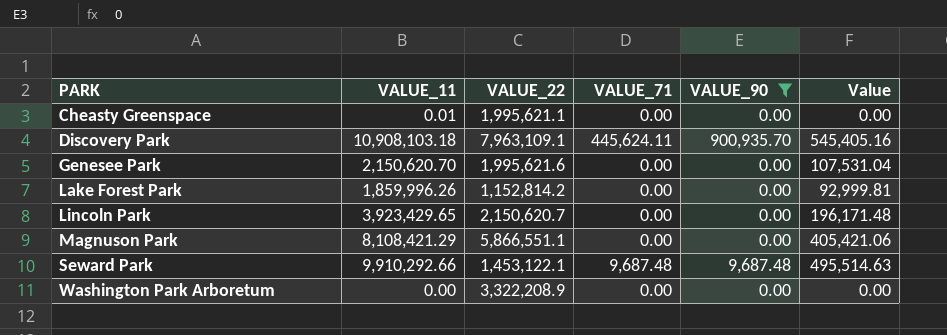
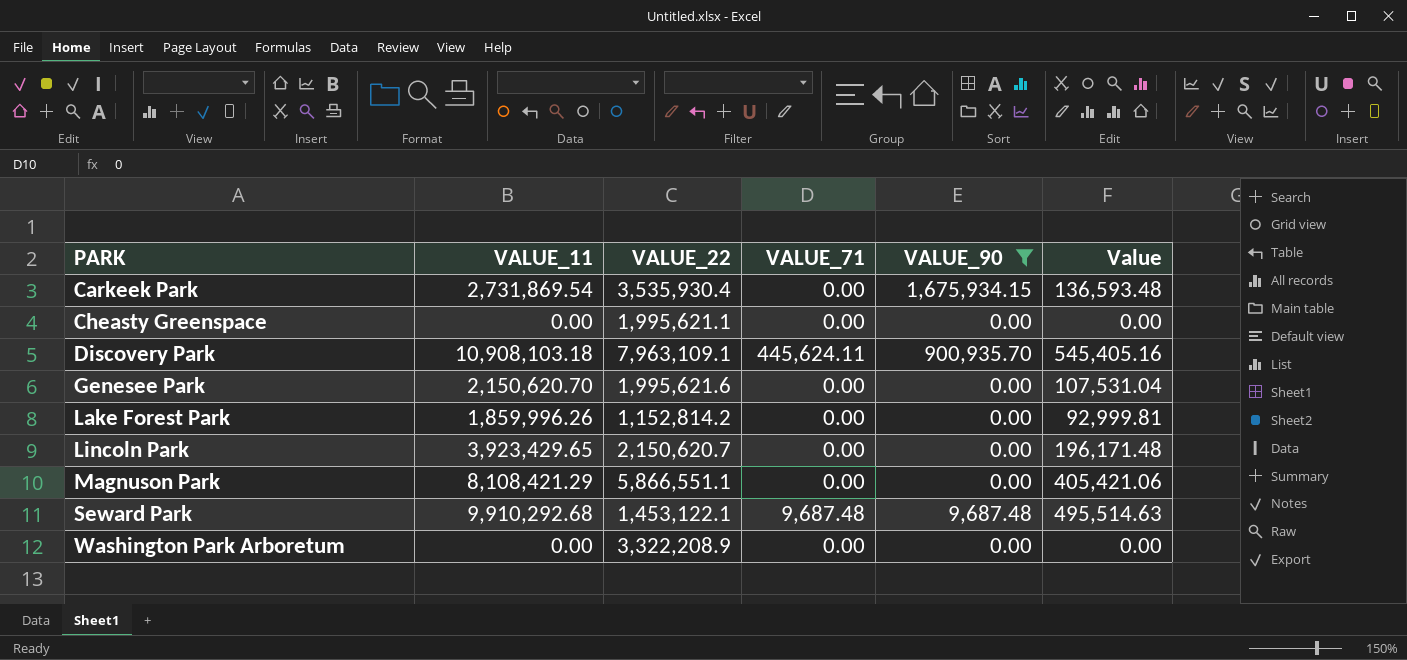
row Carkeek Park: none -> 2,731,869.54 | 3,535,930.4 | 0.00 | 1,675,934.15 | 136,593.48
Cheasty Greenspace | VALUE_11: 0.01 -> 0.00
Seward Park | VALUE_11: 9,910,292.66 -> 9,910,292.68

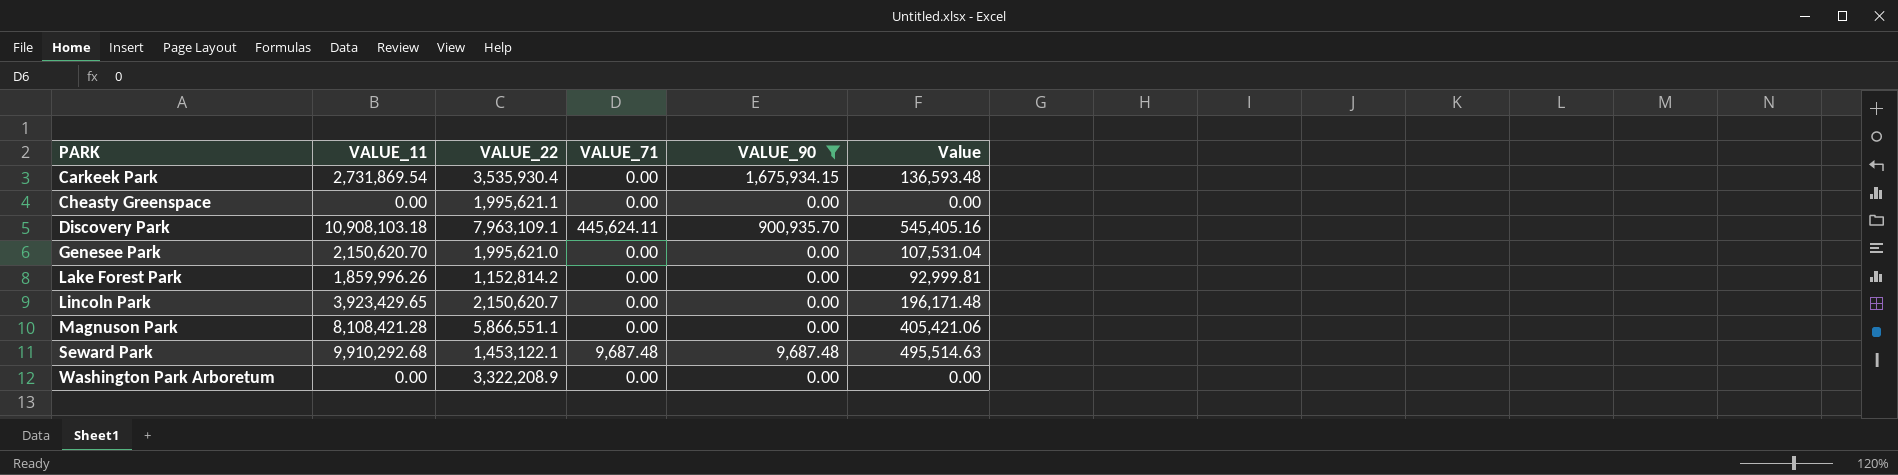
Genesee Park | VALUE_22: 1,995,621.6 -> 1,995,621.0
Magnuson Park | VALUE_11: 8,108,421.29 -> 8,108,421.28

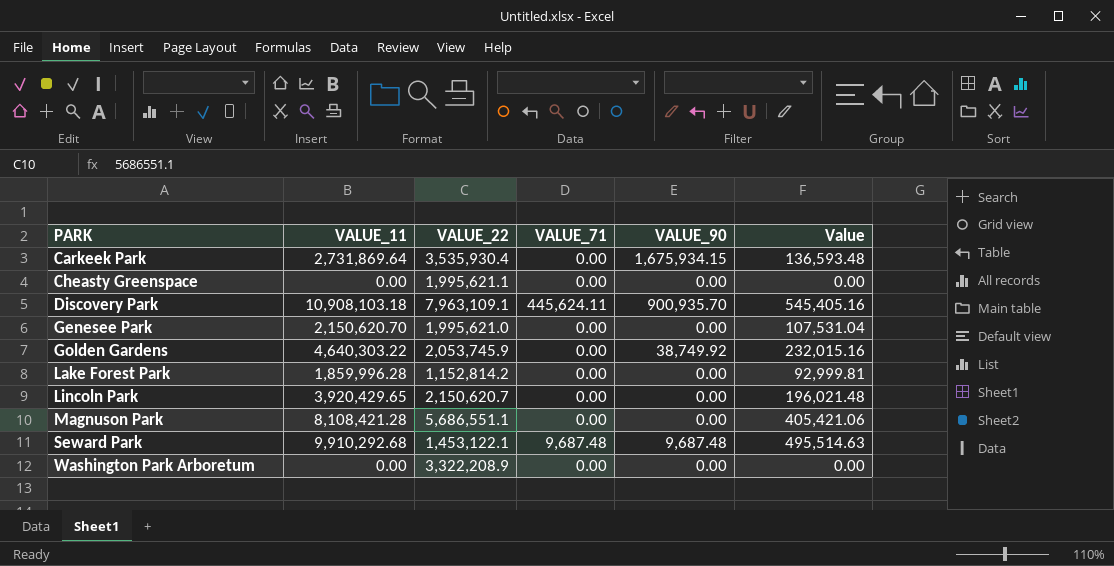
filter: VALUE_90 != 38,749.92 -> none
Carkeek Park | VALUE_11: 2,731,869.54 -> 2,731,869.64
Lake Forest Park | VALUE_11: 1,859,996.26 -> 1,859,996.28
Lincoln Park | VALUE_11: 3,923,429.65 -> 3,920,429.65
Lincoln Park | Value: 196,171.48 -> 196,021.48
Magnuson Park | VALUE_22: 5,866,551.1 -> 5,686,551.1

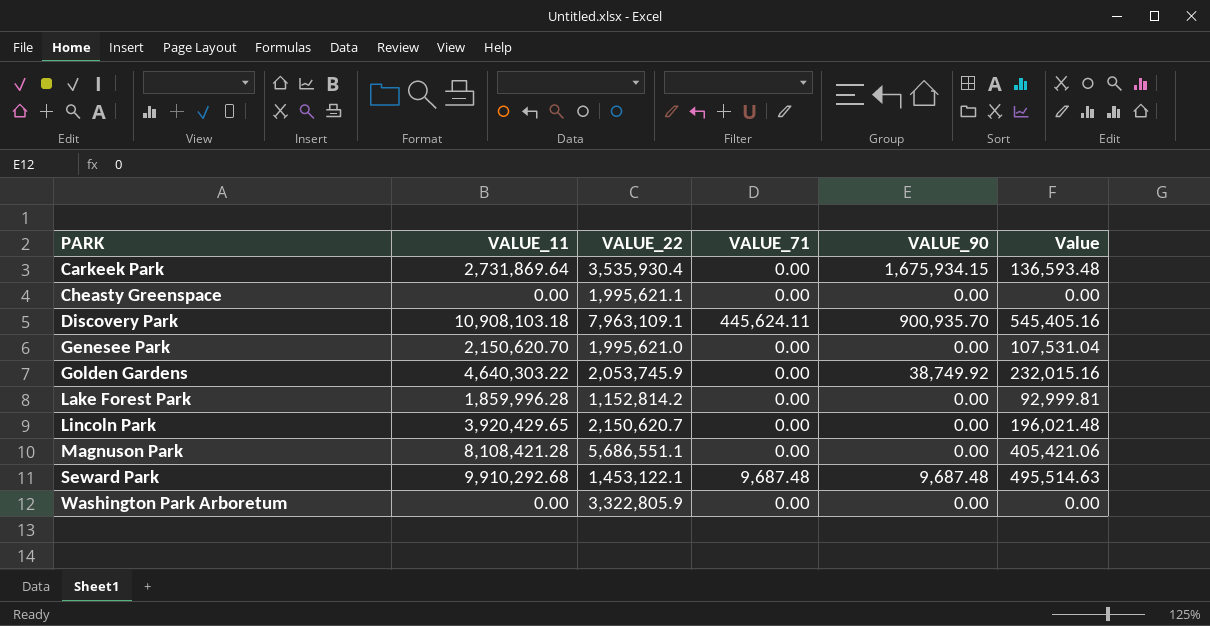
Washington Park Arboretum | VALUE_22: 3,322,208.9 -> 3,322,805.9

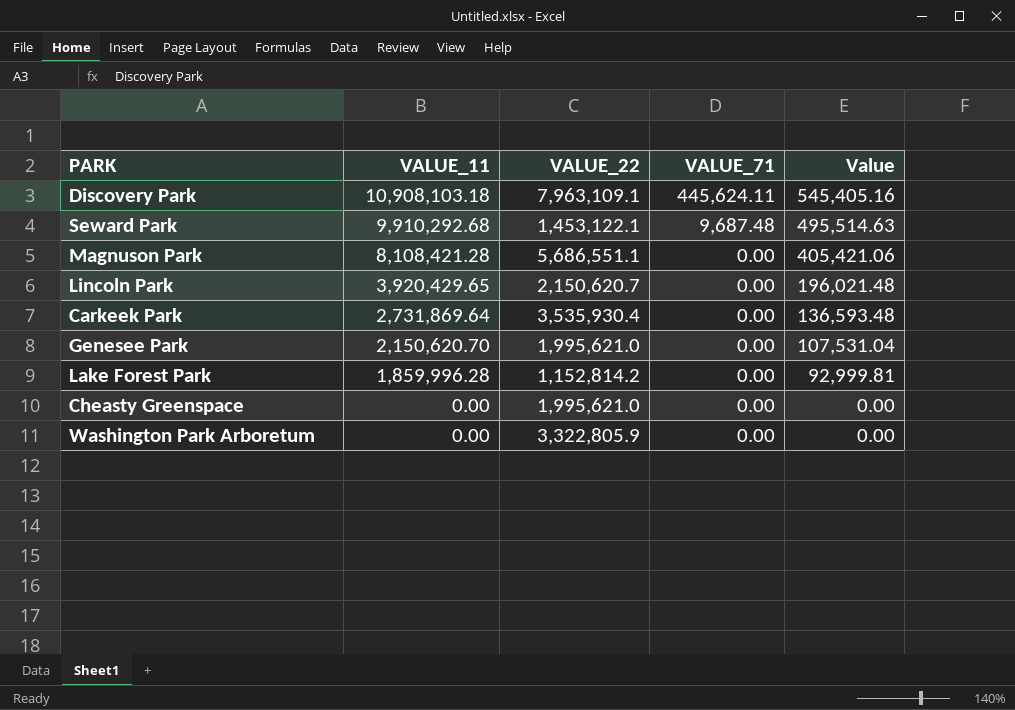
row order: PARK ascending -> VALUE_11 descending
column VALUE_90 | position: 5 -> none
row Golden Gardens: 4,640,303.22 | 2,053,745.9 | 0.00 | 38,749.92 | 232,015.16 -> none
Cheasty Greenspace | VALUE_22: 1,995,621.1 -> 1,995,621.0

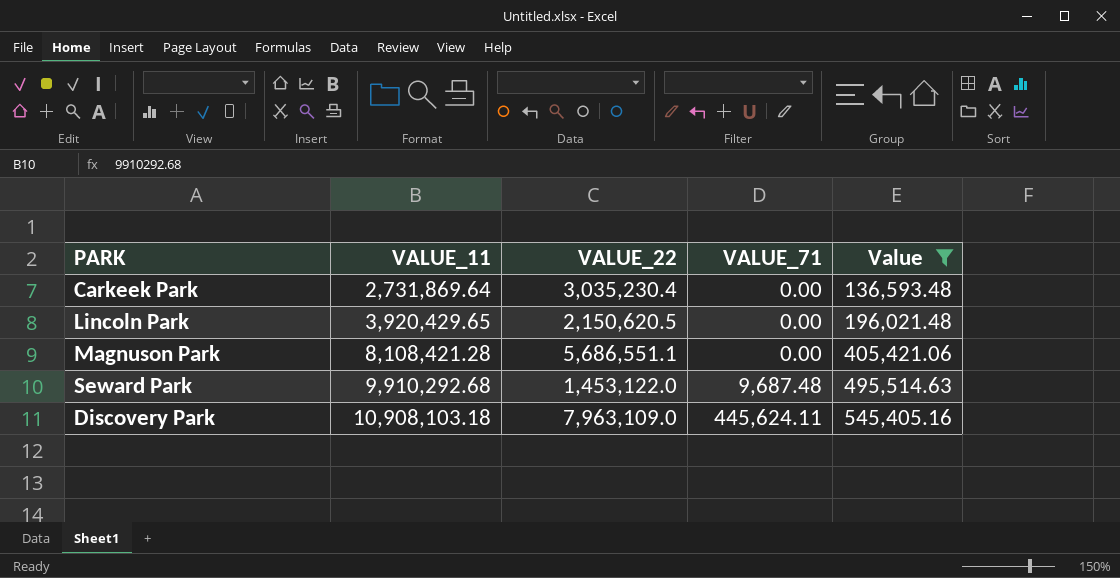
filter: none -> Value >= 136,593.48
row order: VALUE_11 descending -> VALUE_11 ascending
Carkeek Park | VALUE_22: 3,535,930.4 -> 3,035,230.4
Lincoln Park | VALUE_22: 2,150,620.7 -> 2,150,620.5
Seward Park | VALUE_22: 1,453,122.1 -> 1,453,122.0
Discovery Park | VALUE_22: 7,963,109.1 -> 7,963,109.0

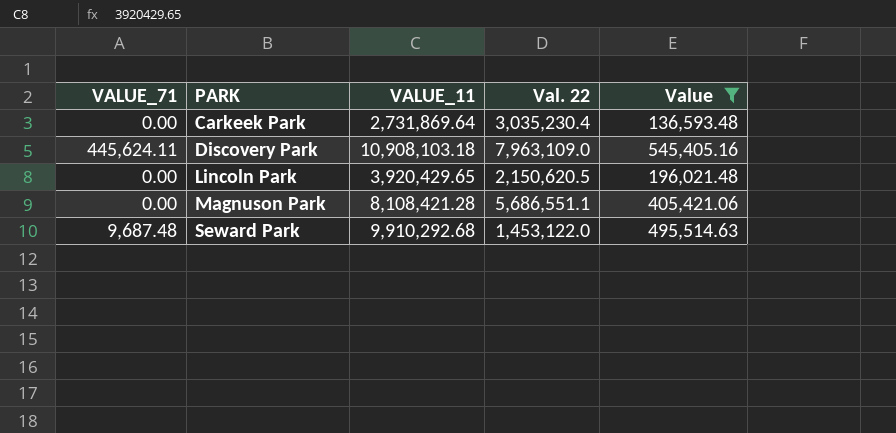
row order: VALUE_11 ascending -> PARK ascending
column VALUE_71 | position: 4 -> 1
column name: VALUE_22 -> Val. 22

